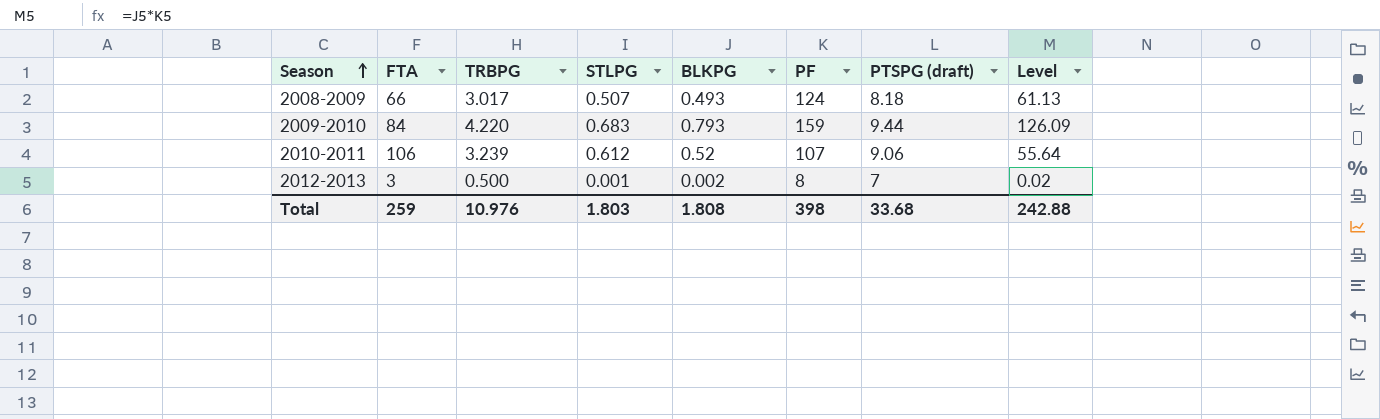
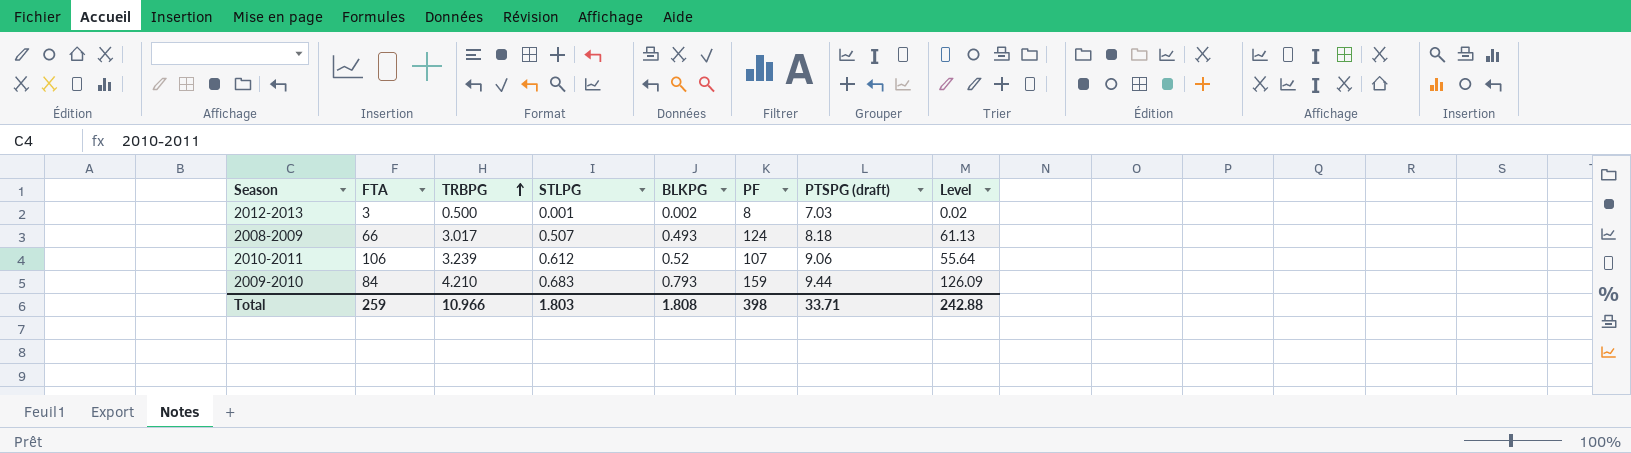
row order: Season ascending -> TRBPG ascending
2012-2013 | PTSPG (draft): 7 -> 7.03
2009-2010 | TRBPG: 4.220 -> 4.210
Total | TRBPG: 10.976 -> 10.966
Total | PTSPG (draft): 33.68 -> 33.71

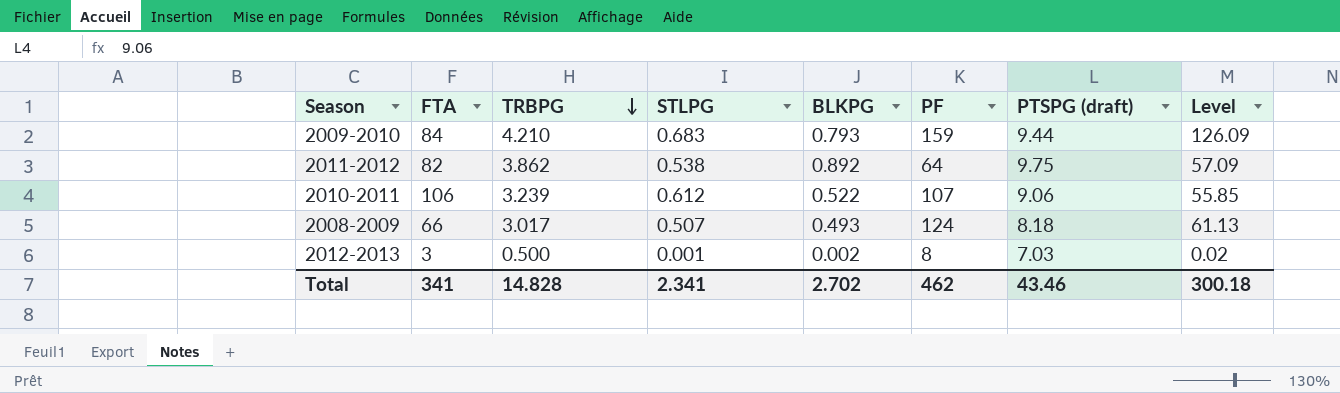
row order: TRBPG ascending -> TRBPG descending
row 2011-2012: none -> 82 | 3.862 | 0.538 | 0.892 | 64 | 9.75 | 57.09
2010-2011 | BLKPG: 0.52 -> 0.522
2010-2011 | Level: 55.64 -> 55.85
Total | FTA: 259 -> 341
Total | TRBPG: 10.966 -> 14.828
Total | STLPG: 1.803 -> 2.341
Total | BLKPG: 1.808 -> 2.702
Total | PF: 398 -> 462
Total | PTSPG (draft): 33.71 -> 43.46
Total | Level: 242.88 -> 300.18

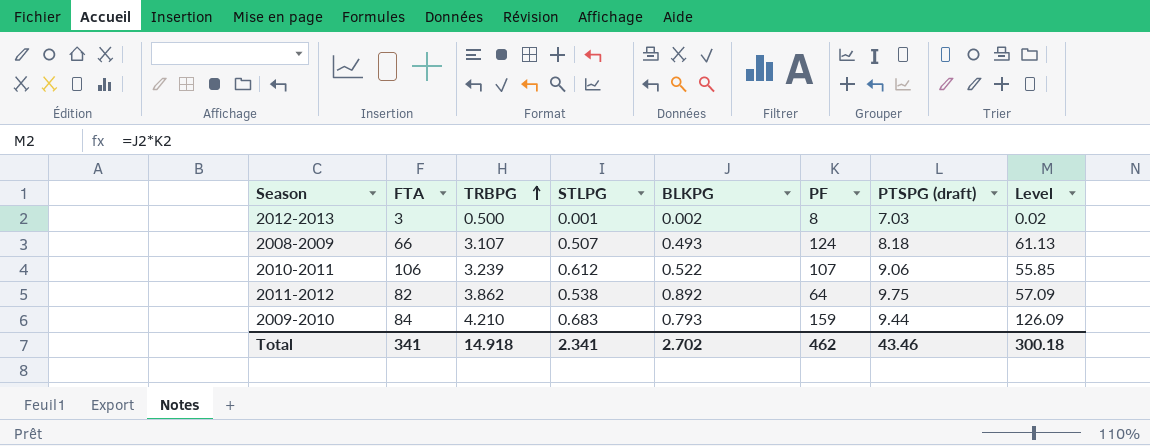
row order: TRBPG descending -> TRBPG ascending
2008-2009 | TRBPG: 3.017 -> 3.107
Total | TRBPG: 14.828 -> 14.918

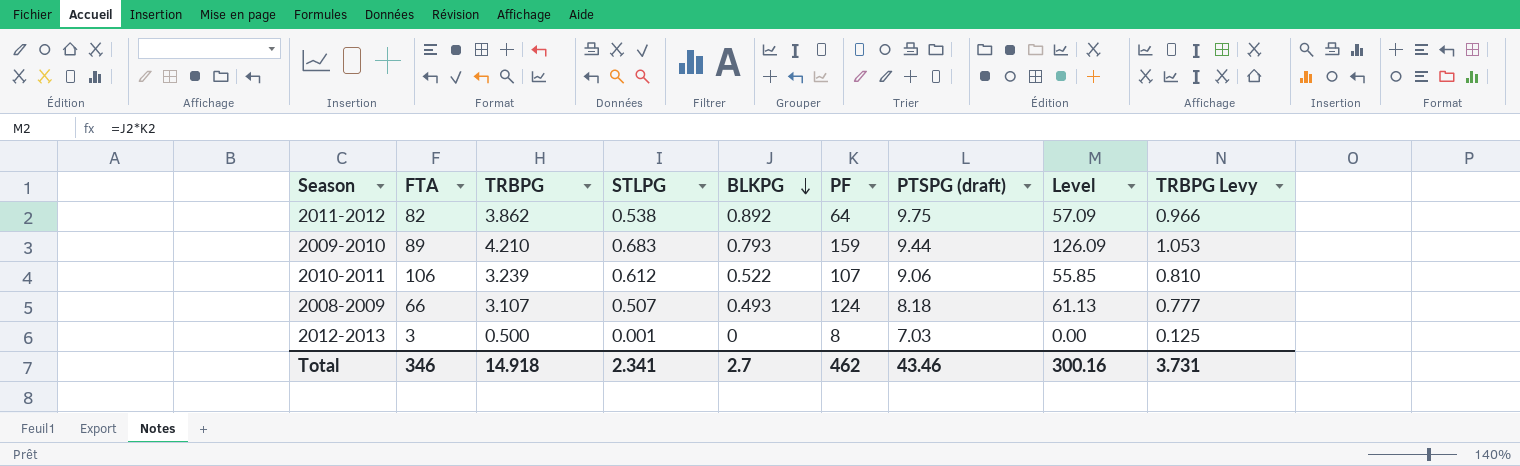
row order: TRBPG ascending -> BLKPG descending
column TRBPG Levy | formula: none -> [TRBPG] * 0.25
2009-2010 | FTA: 84 -> 89
2012-2013 | BLKPG: 0.002 -> 0
2012-2013 | Level: 0.02 -> 0.00
Total | FTA: 341 -> 346
Total | BLKPG: 2.702 -> 2.7
Total | Level: 300.18 -> 300.16

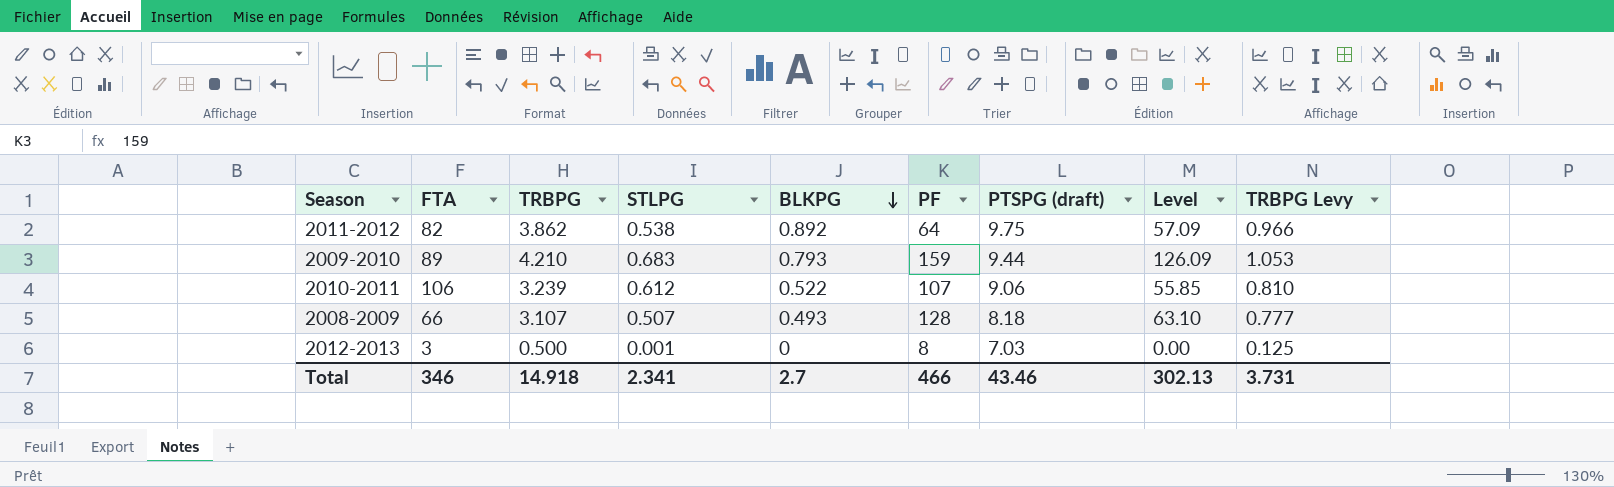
2008-2009 | PF: 124 -> 128
2008-2009 | Level: 61.13 -> 63.10
Total | PF: 462 -> 466
Total | Level: 300.16 -> 302.13

